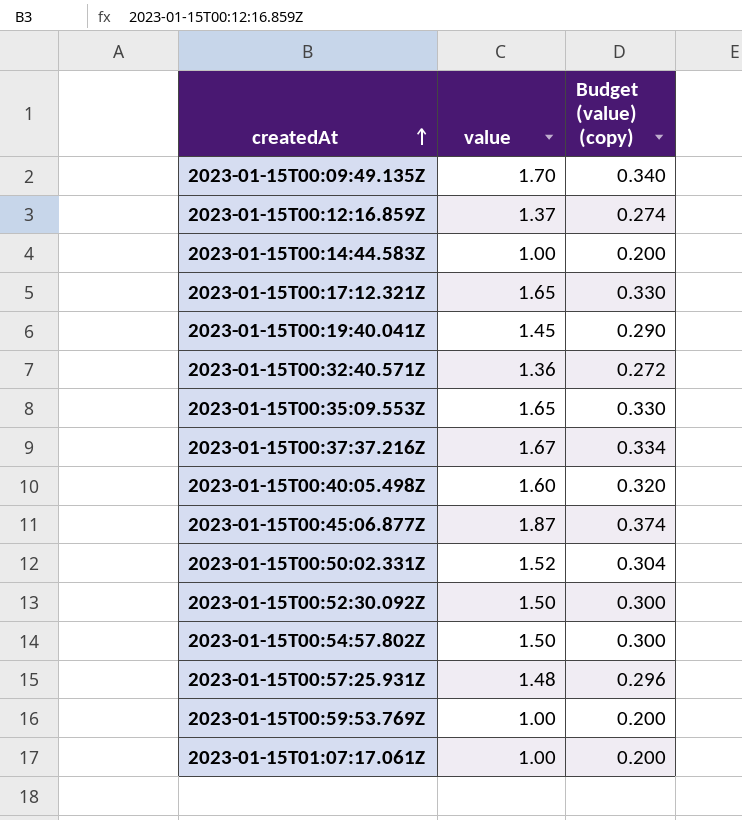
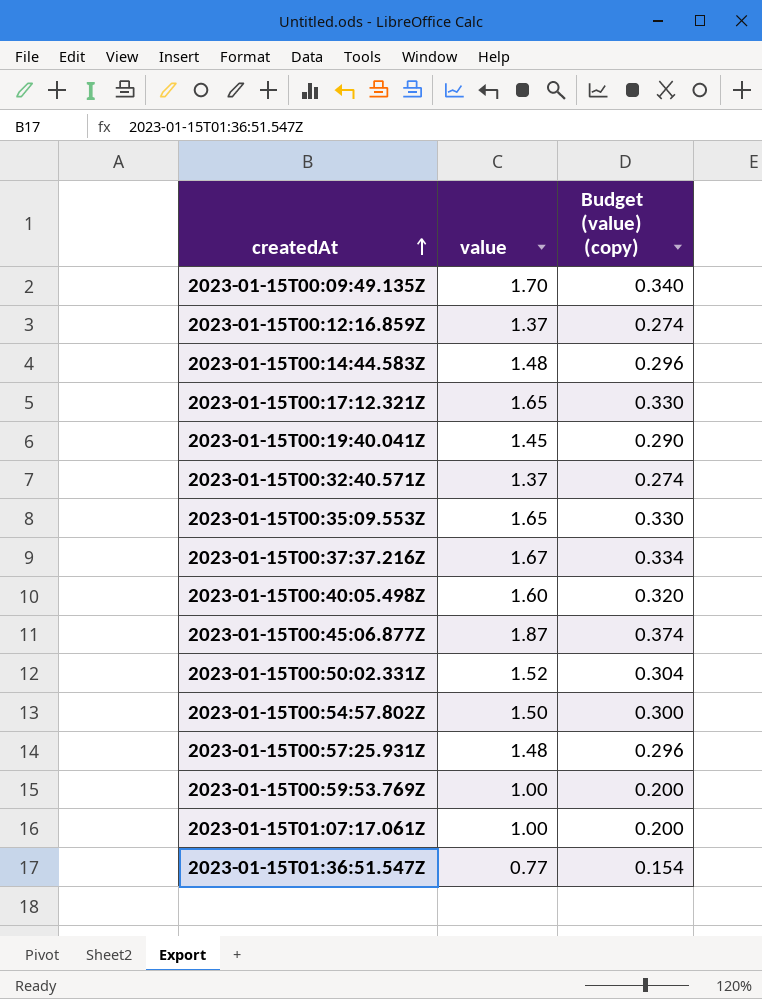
row 2023-01-15T00:52:30.092Z: 1.50 | 0.300 -> none
2023-01-15T00:14:44.583Z | value: 1.00 -> 1.48
2023-01-15T00:14:44.583Z | Budget (value) (copy): 0.200 -> 0.296
2023-01-15T00:32:40.571Z | value: 1.36 -> 1.37
2023-01-15T00:32:40.571Z | Budget (value) (copy): 0.272 -> 0.274
row 2023-01-15T01:36:51.547Z: none -> 0.77 | 0.154

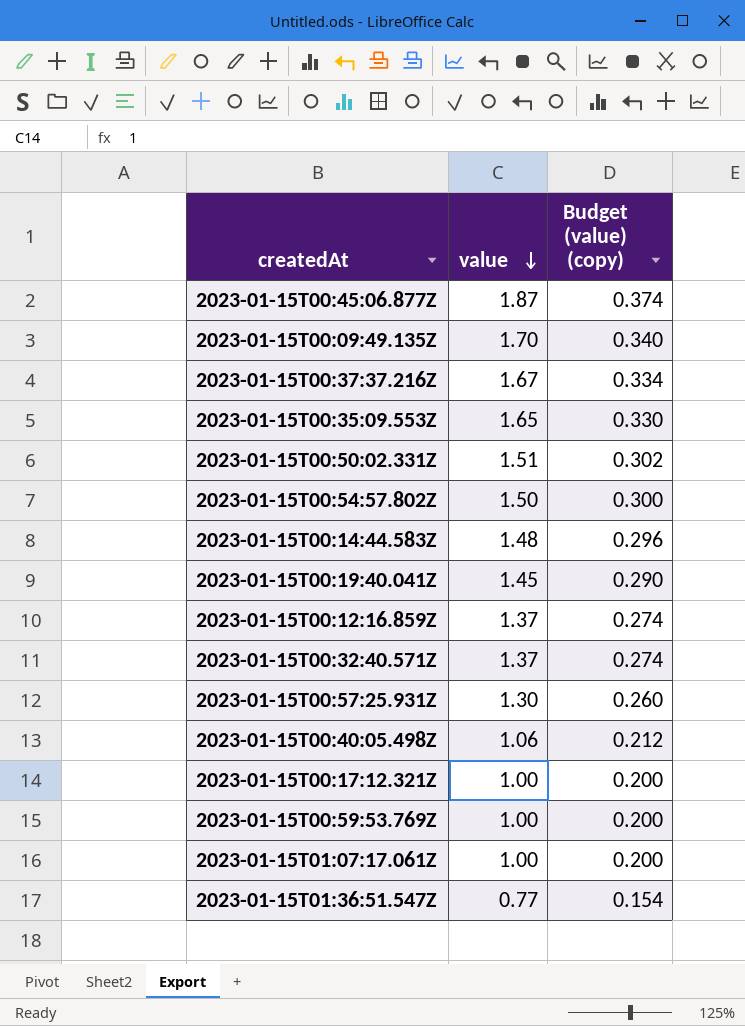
row order: createdAt ascending -> value descending
2023-01-15T00:50:02.331Z | value: 1.52 -> 1.51
2023-01-15T00:50:02.331Z | Budget (value) (copy): 0.304 -> 0.302
2023-01-15T00:57:25.931Z | value: 1.48 -> 1.30
2023-01-15T00:57:25.931Z | Budget (value) (copy): 0.296 -> 0.260
2023-01-15T00:40:05.498Z | value: 1.60 -> 1.06
2023-01-15T00:40:05.498Z | Budget (value) (copy): 0.320 -> 0.212
2023-01-15T00:17:12.321Z | value: 1.65 -> 1.00
2023-01-15T00:17:12.321Z | Budget (value) (copy): 0.330 -> 0.200

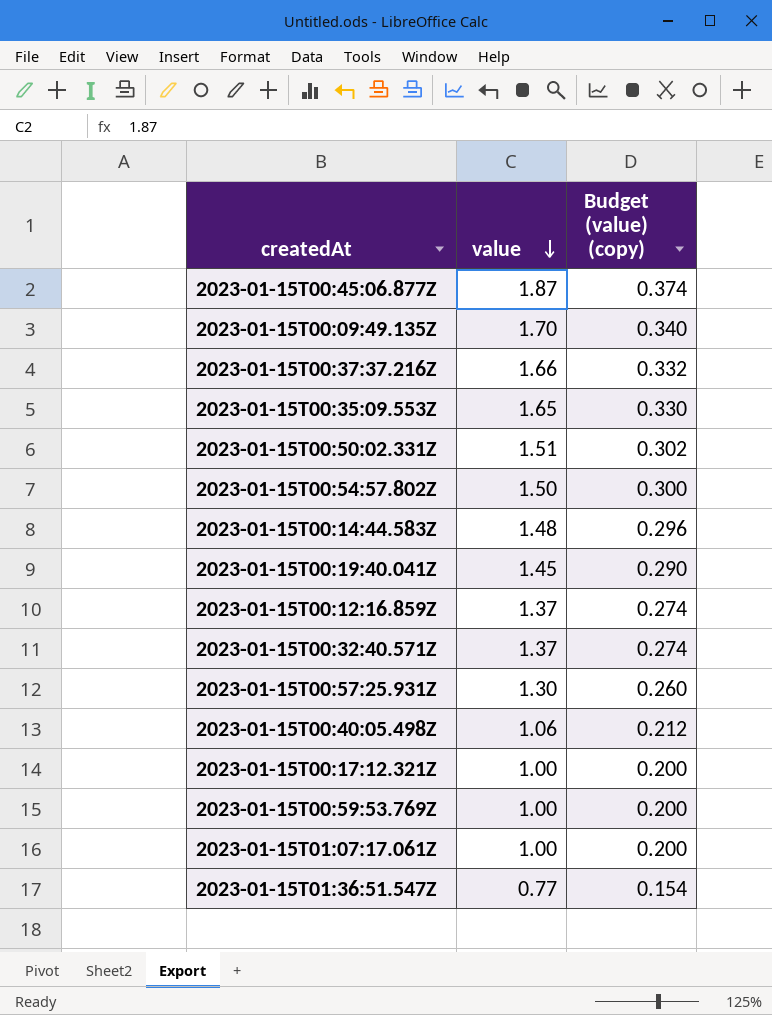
2023-01-15T00:37:37.216Z | value: 1.67 -> 1.66
2023-01-15T00:37:37.216Z | Budget (value) (copy): 0.334 -> 0.332

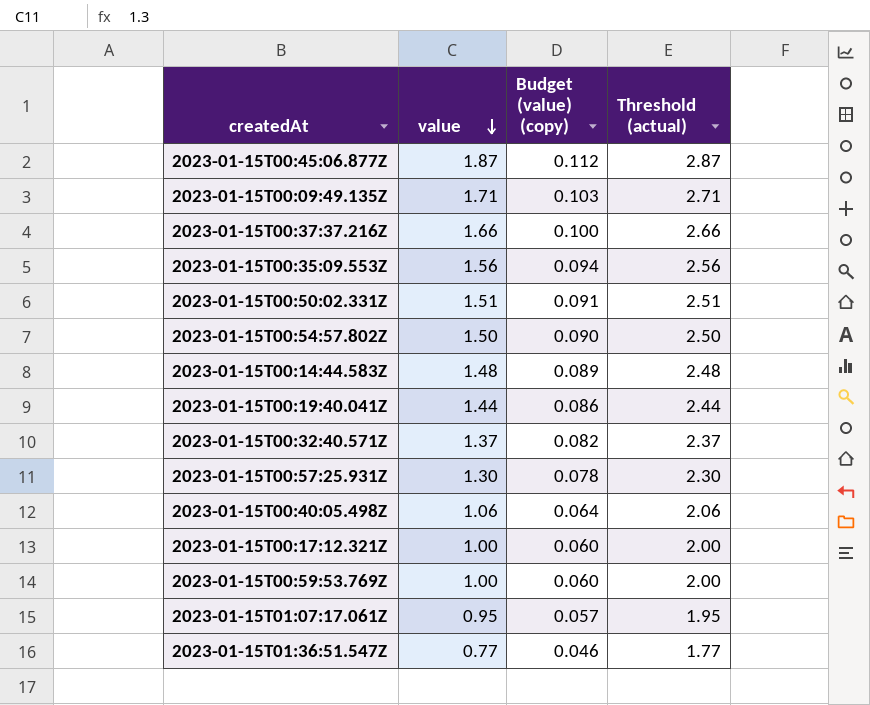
column Budget (value) (copy) | formula: [value] * 0.2 -> [value] * 0.06
column Threshold (actual) | formula: none -> [value] + 1
row 2023-01-15T00:12:16.859Z: 1.37 | 0.274 -> none
2023-01-15T00:09:49.135Z | value: 1.70 -> 1.71
2023-01-15T00:35:09.553Z | value: 1.65 -> 1.56
2023-01-15T00:19:40.041Z | value: 1.45 -> 1.44
2023-01-15T01:07:17.061Z | value: 1.00 -> 0.95

